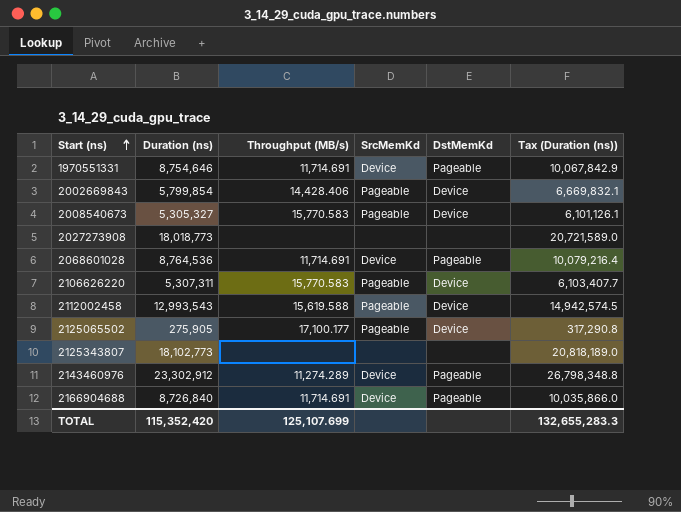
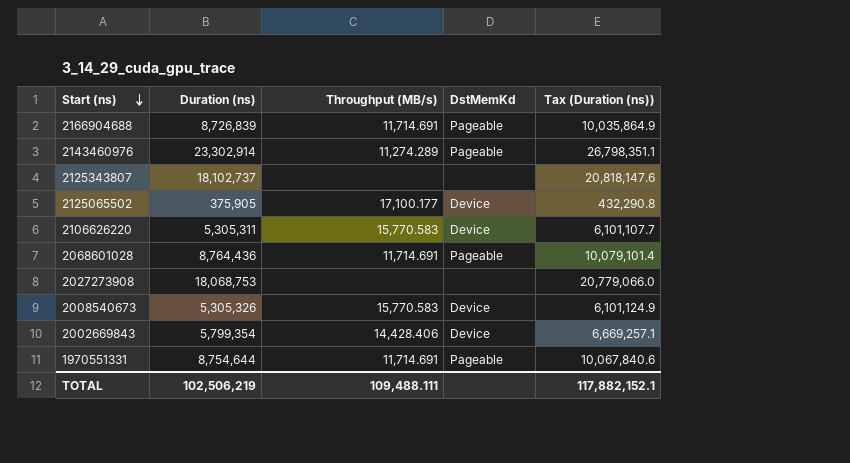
row order: Start (ns) ascending -> Start (ns) descending
column SrcMemKd | position: 4 -> none
row 2112002458: 12,993,543 | 15,619.588 | Pageable | Device | 14,942,574.5 -> none
2166904688 | Duration (ns): 8,726,840 -> 8,726,839
2166904688 | Tax (Duration (ns)): 10,035,866.0 -> 10,035,864.9
2143460976 | Duration (ns): 23,302,912 -> 23,302,914
2143460976 | Tax (Duration (ns)): 26,798,348.8 -> 26,798,351.1
2125343807 | Duration (ns): 18,102,773 -> 18,102,737
2125343807 | Tax (Duration (ns)): 20,818,189.0 -> 20,818,147.6
2125065502 | Duration (ns): 275,905 -> 375,905
2125065502 | Tax (Duration (ns)): 317,290.8 -> 432,290.8
2106626220 | Duration (ns): 5,307,311 -> 5,305,311
2106626220 | Tax (Duration (ns)): 6,103,407.7 -> 6,101,107.7
2068601028 | Duration (ns): 8,764,536 -> 8,764,436
2068601028 | Tax (Duration (ns)): 10,079,216.4 -> 10,079,101.4
2027273908 | Duration (ns): 18,018,773 -> 18,068,753
2027273908 | Tax (Duration (ns)): 20,721,589.0 -> 20,779,066.0
2008540673 | Duration (ns): 5,305,327 -> 5,305,326
2008540673 | Tax (Duration (ns)): 6,101,126.1 -> 6,101,124.9
2002669843 | Duration (ns): 5,799,854 -> 5,799,354
2002669843 | Tax (Duration (ns)): 6,669,832.1 -> 6,669,257.1
1970551331 | Duration (ns): 8,754,646 -> 8,754,644
1970551331 | Tax (Duration (ns)): 10,067,842.9 -> 10,067,840.6
TOTAL | Duration (ns): 115,352,420 -> 102,506,219
TOTAL | Throughput (MB/s): 125,107.699 -> 109,488.111
TOTAL | Tax (Duration (ns)): 132,655,283.3 -> 117,882,152.1

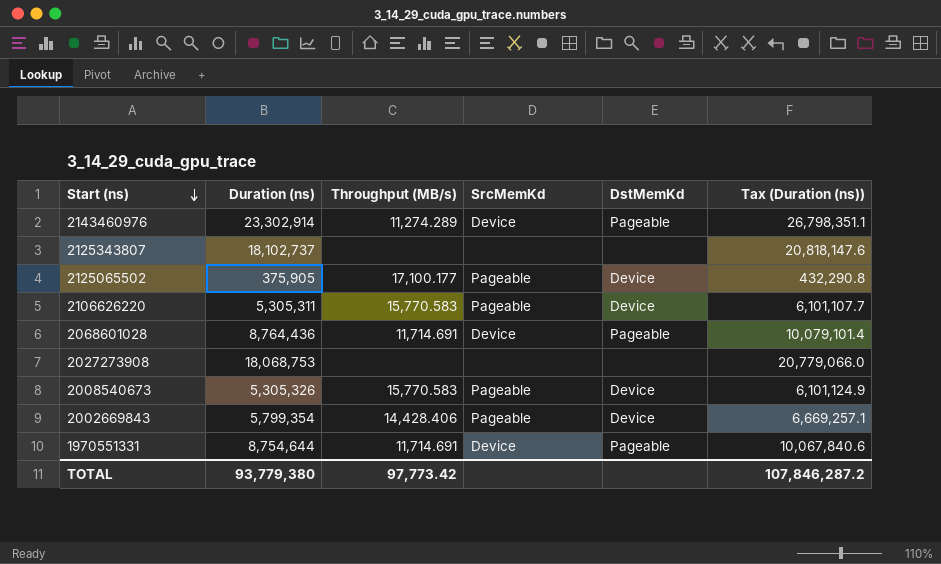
column SrcMemKd | position: none -> 4
row 2166904688: 8,726,839 | 11,714.691 | Pageable | 10,035,864.9 -> none
TOTAL | Duration (ns): 102,506,219 -> 93,779,380
TOTAL | Throughput (MB/s): 109,488.111 -> 97,773.42
TOTAL | Tax (Duration (ns)): 117,882,152.1 -> 107,846,287.2

